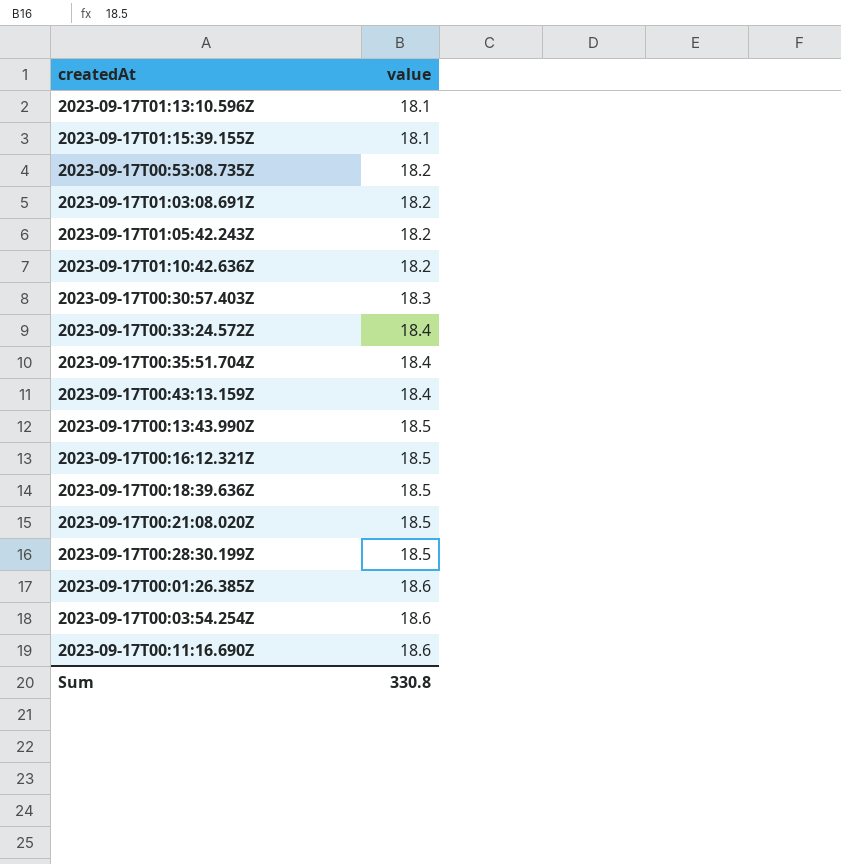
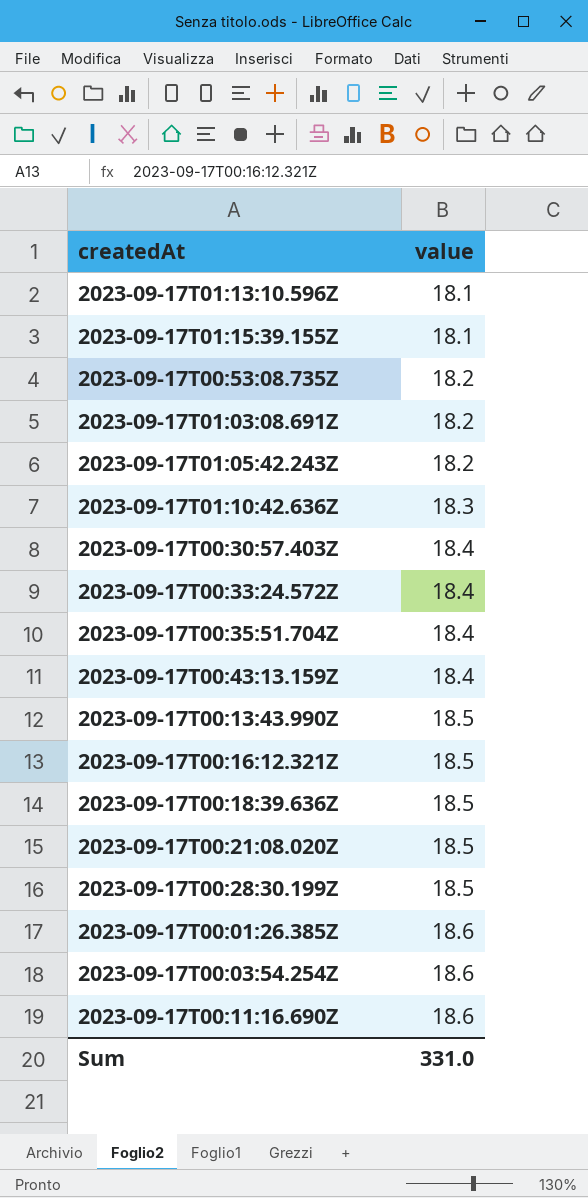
2023-09-17T01:10:42.636Z | value: 18.2 -> 18.3
2023-09-17T00:30:57.403Z | value: 18.3 -> 18.4
Sum | value: 330.8 -> 331.0

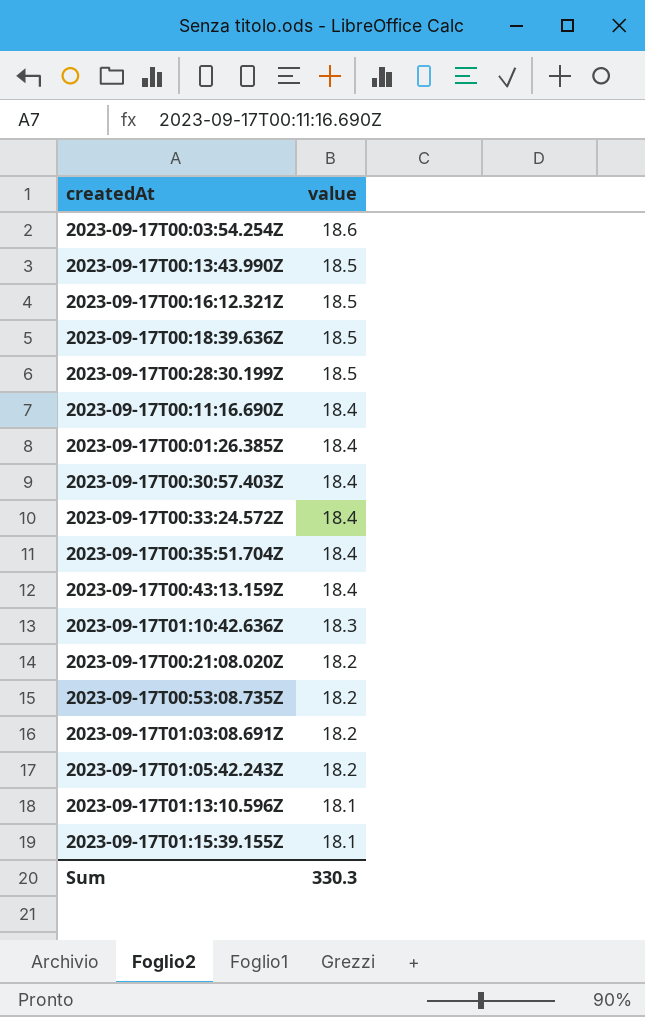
row order: value ascending -> value descending
2023-09-17T00:11:16.690Z | value: 18.6 -> 18.4
2023-09-17T00:01:26.385Z | value: 18.6 -> 18.4
2023-09-17T00:21:08.020Z | value: 18.5 -> 18.2
Sum | value: 331.0 -> 330.3

